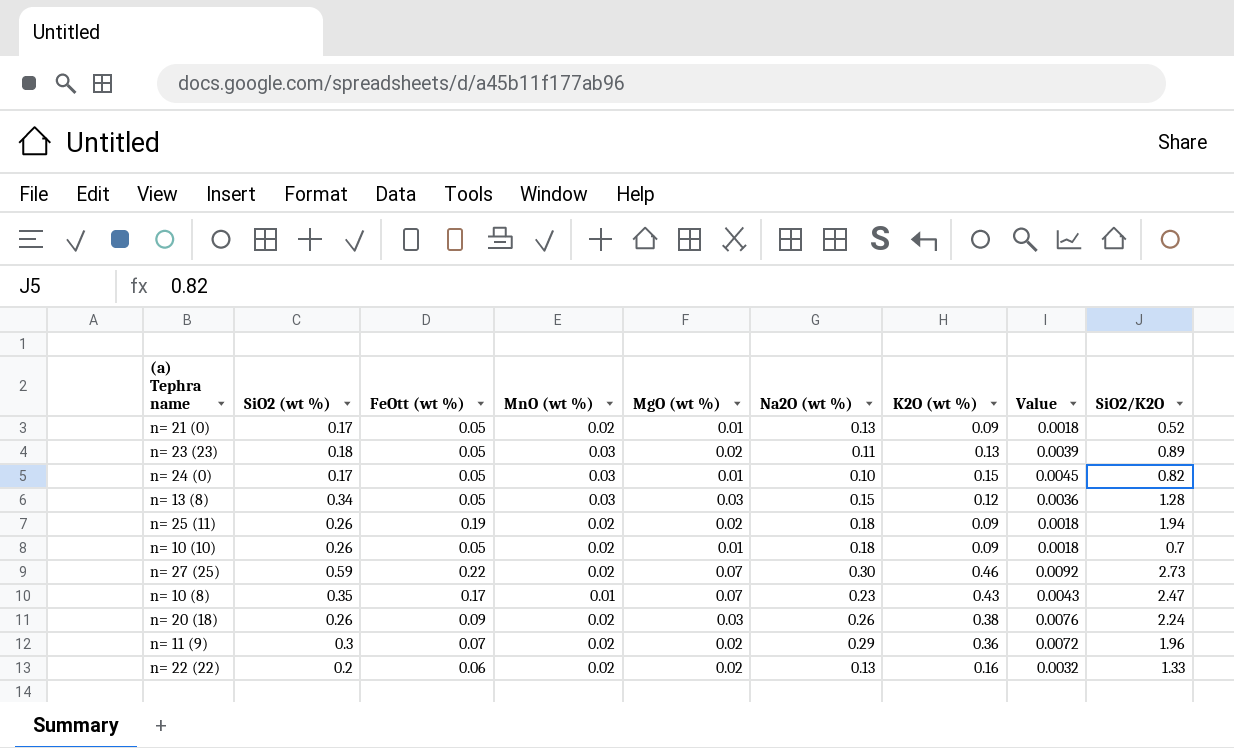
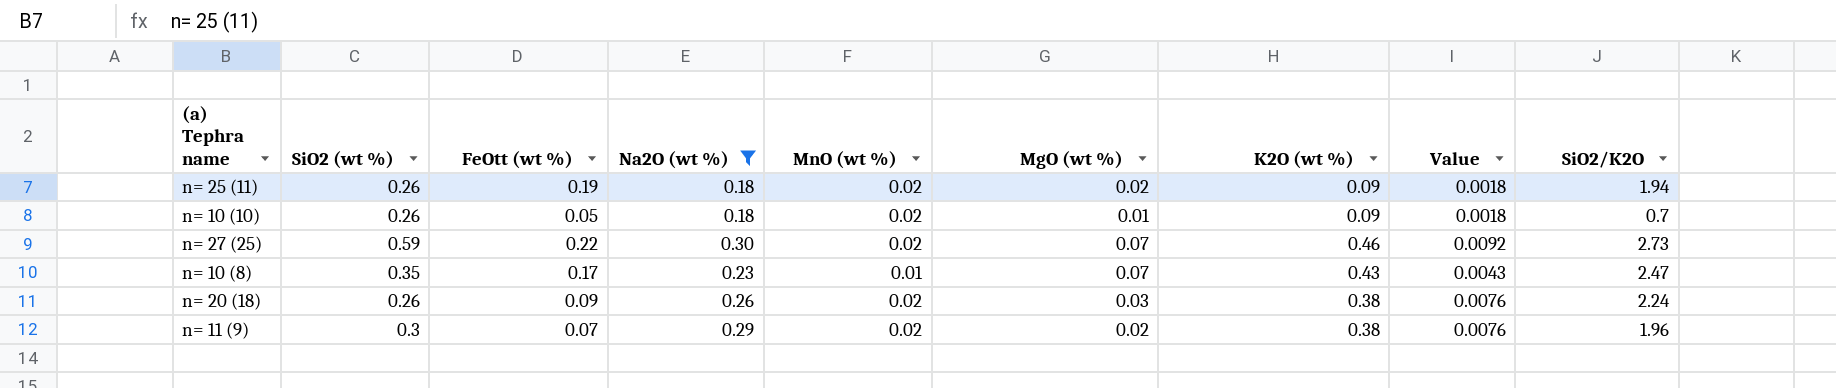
filter: none -> Na2O (wt %) >= 0.18
column Na2O (wt %) | position: 6 -> 4
n= 11 (9) | K2O (wt %): 0.36 -> 0.38
n= 11 (9) | Value: 0.0072 -> 0.0076

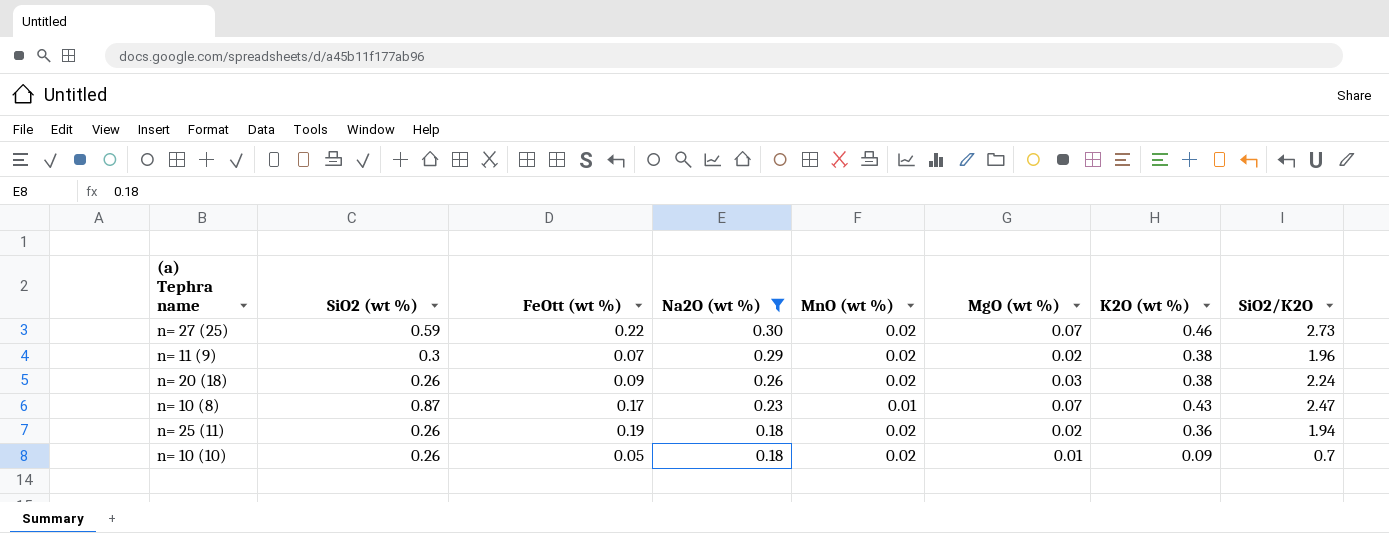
row order: none -> Na2O (wt %) descending
column Value | formula: [MnO (wt %)] * [K2O (wt %)] -> none
n= 10 (8) | SiO2 (wt %): 0.35 -> 0.87
n= 25 (11) | K2O (wt %): 0.09 -> 0.36

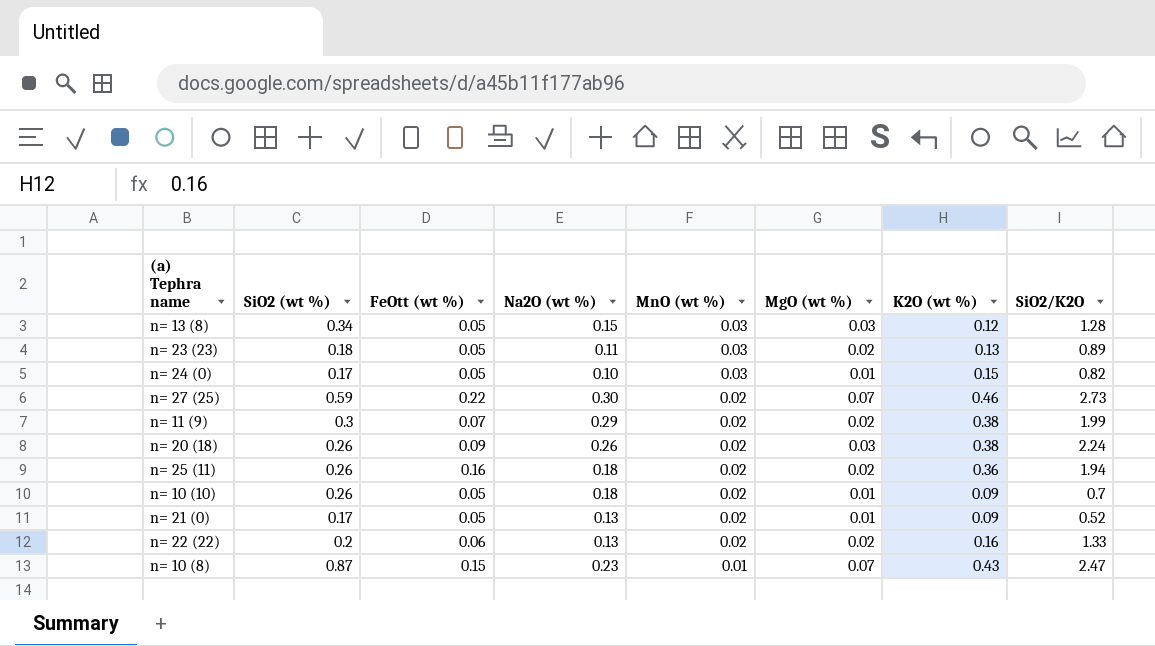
filter: Na2O (wt %) >= 0.18 -> none
row order: Na2O (wt %) descending -> MnO (wt %) descending
n= 11 (9) | SiO2/K2O: 1.96 -> 1.99
n= 25 (11) | FeOtt (wt %): 0.19 -> 0.16
n= 10 (8) | FeOtt (wt %): 0.17 -> 0.15

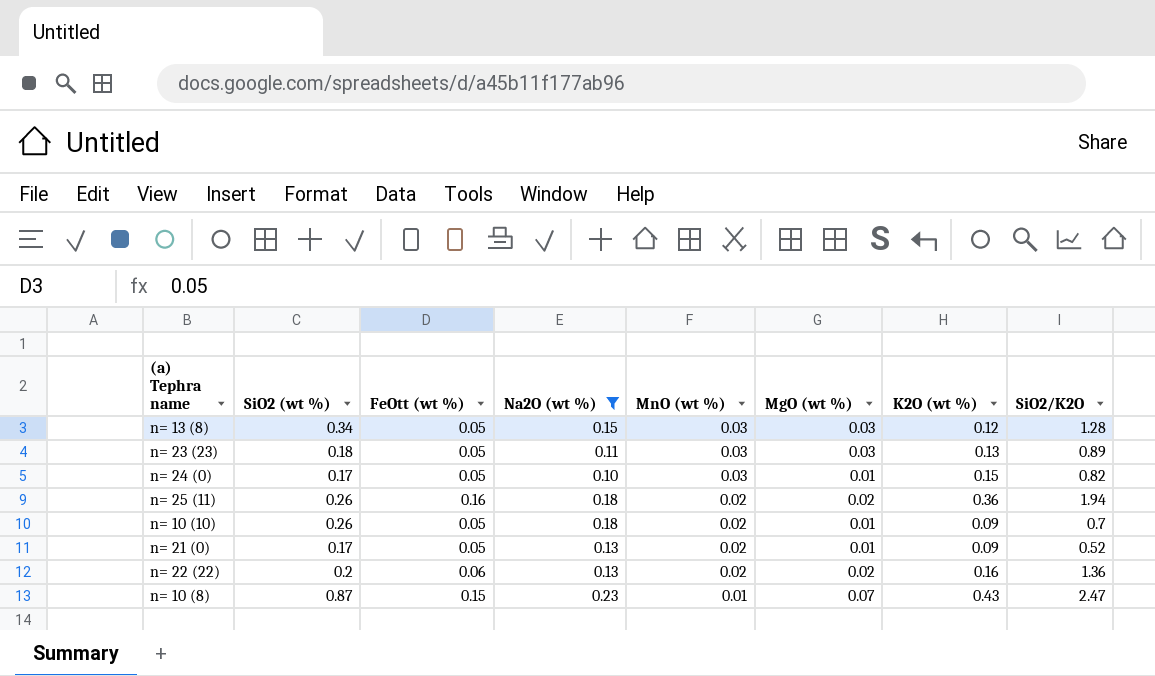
filter: none -> Na2O (wt %) <= 0.23
n= 23 (23) | MgO (wt %): 0.02 -> 0.03
n= 22 (22) | SiO2/K2O: 1.33 -> 1.36

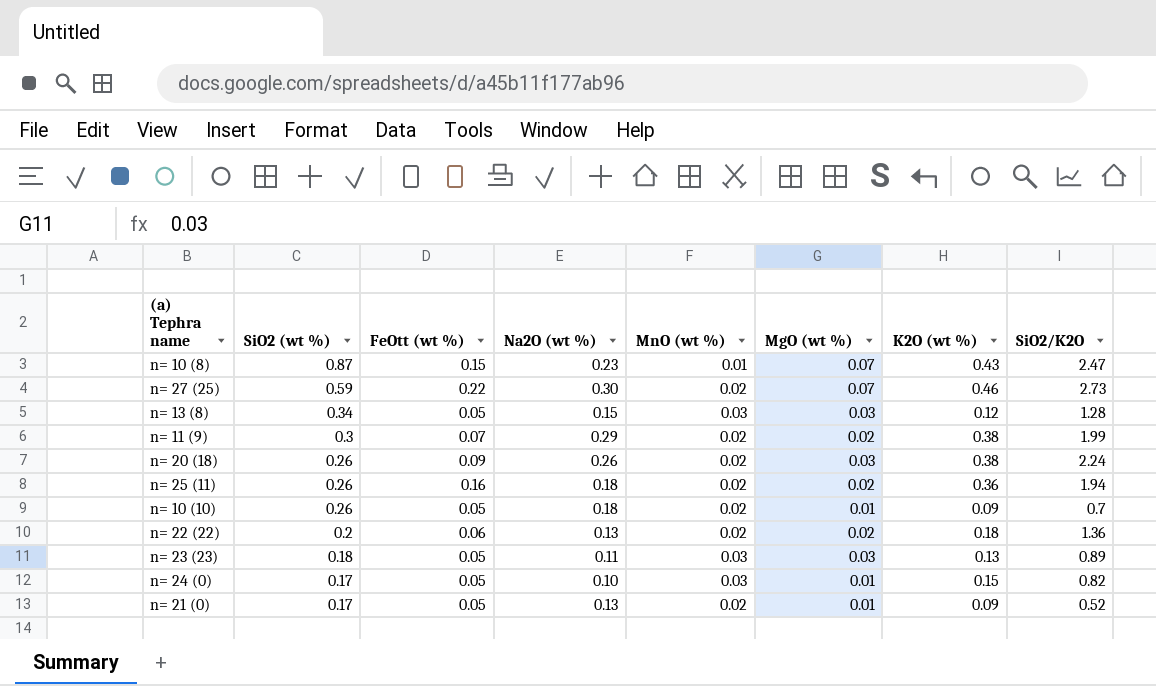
filter: Na2O (wt %) <= 0.23 -> none
row order: MnO (wt %) descending -> SiO2 (wt %) descending
n= 22 (22) | K2O (wt %): 0.16 -> 0.18

